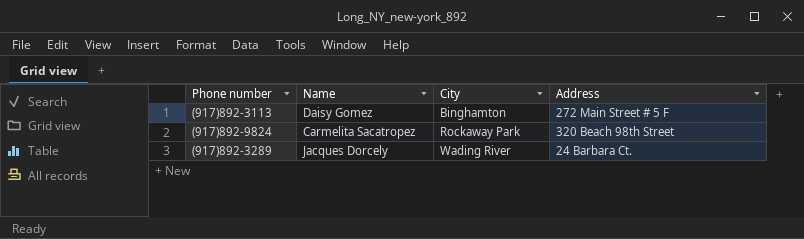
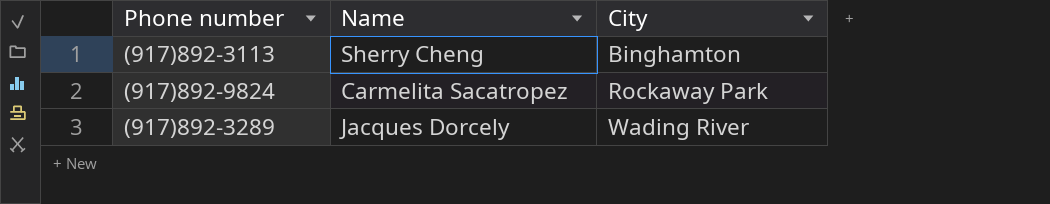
column Address | position: 4 -> none
(917)892-3113 | Name: Daisy Gomez -> Sherry Cheng

